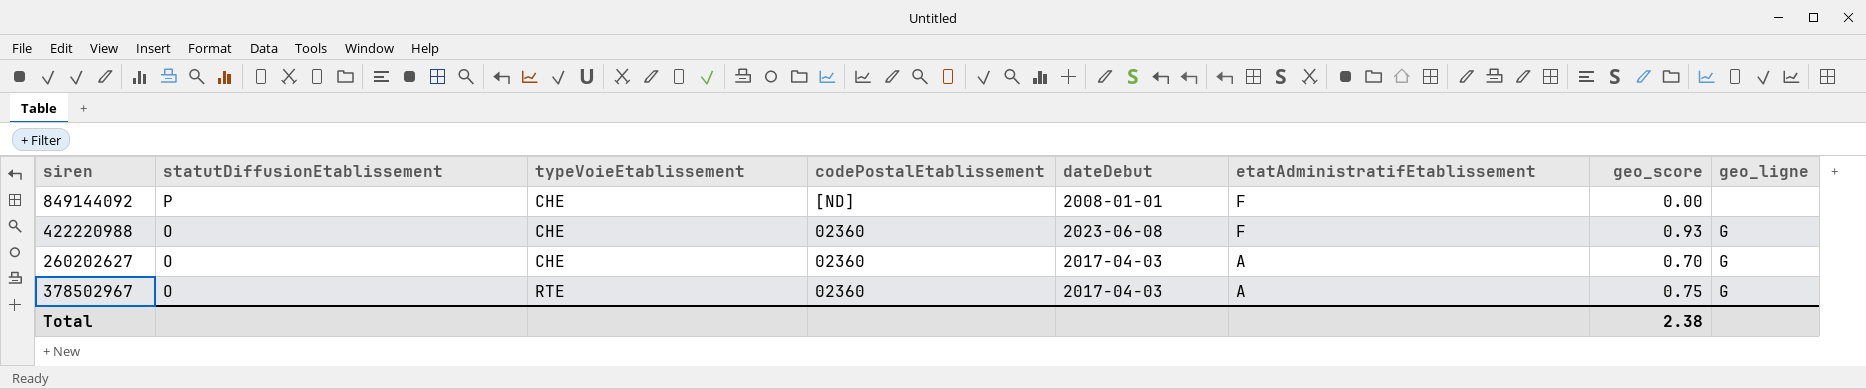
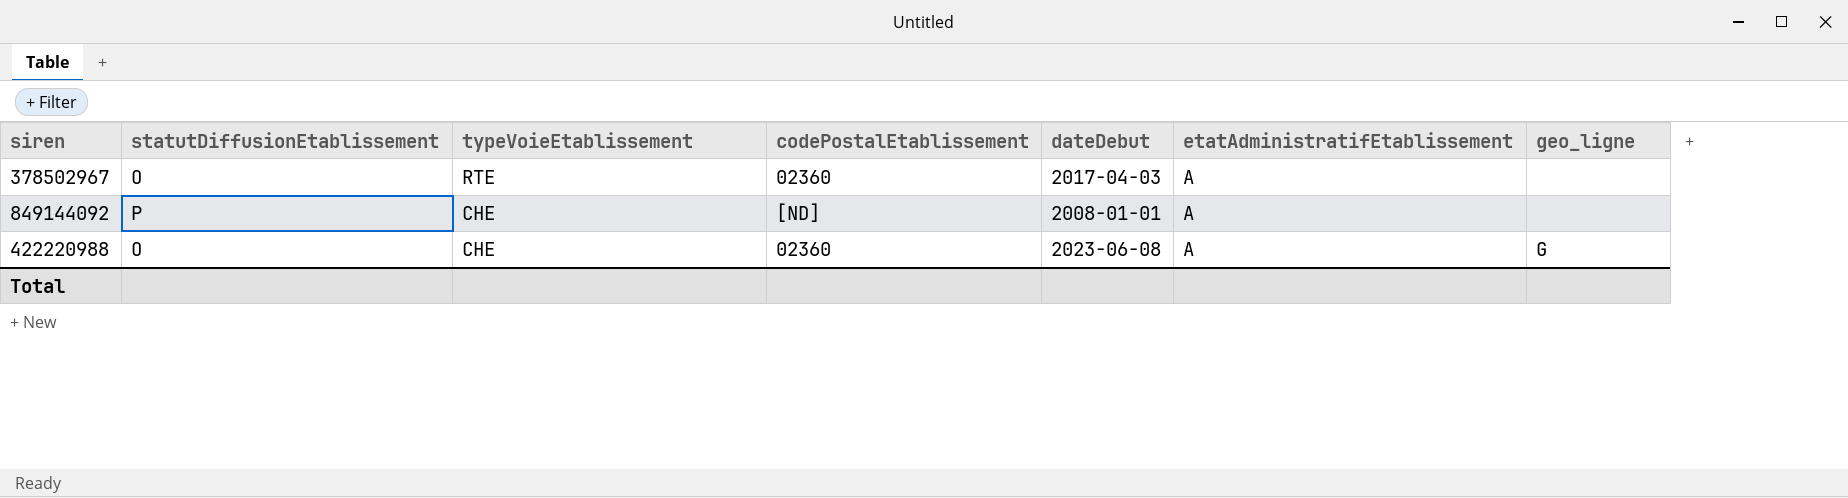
row order: statutDiffusionEtablissement descending -> typeVoieEtablissement descending
column geo_score | position: 7 -> none
row 260202627: O | CHE | 02360 | 2017-04-03 | A | 0.70 | G -> none
378502967 | geo_ligne: G -> none
849144092 | etatAdministratifEtablissement: F -> A
422220988 | etatAdministratifEtablissement: F -> A

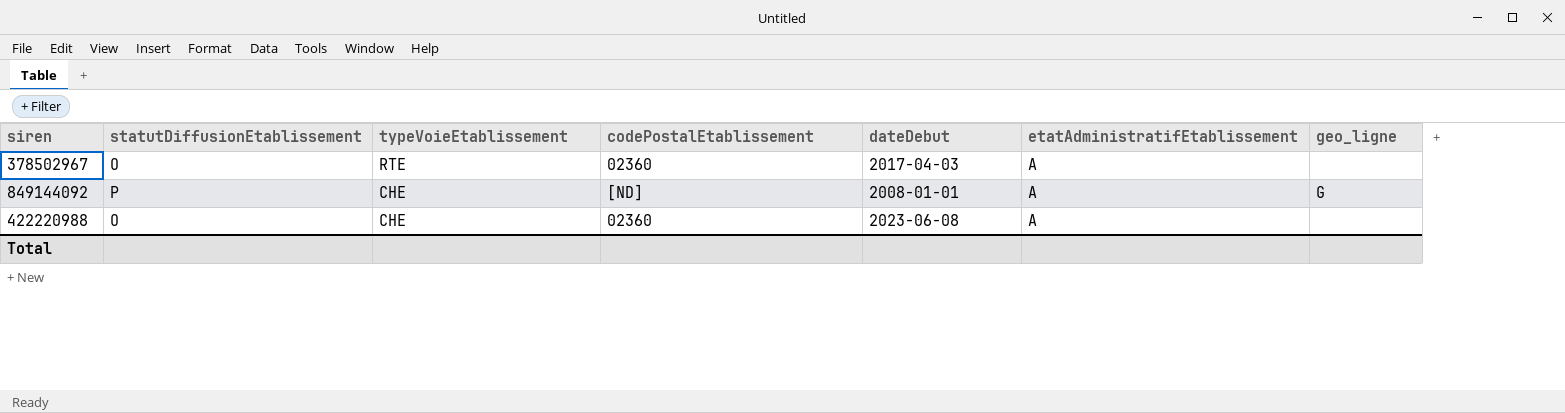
849144092 | geo_ligne: none -> G
422220988 | geo_ligne: G -> none

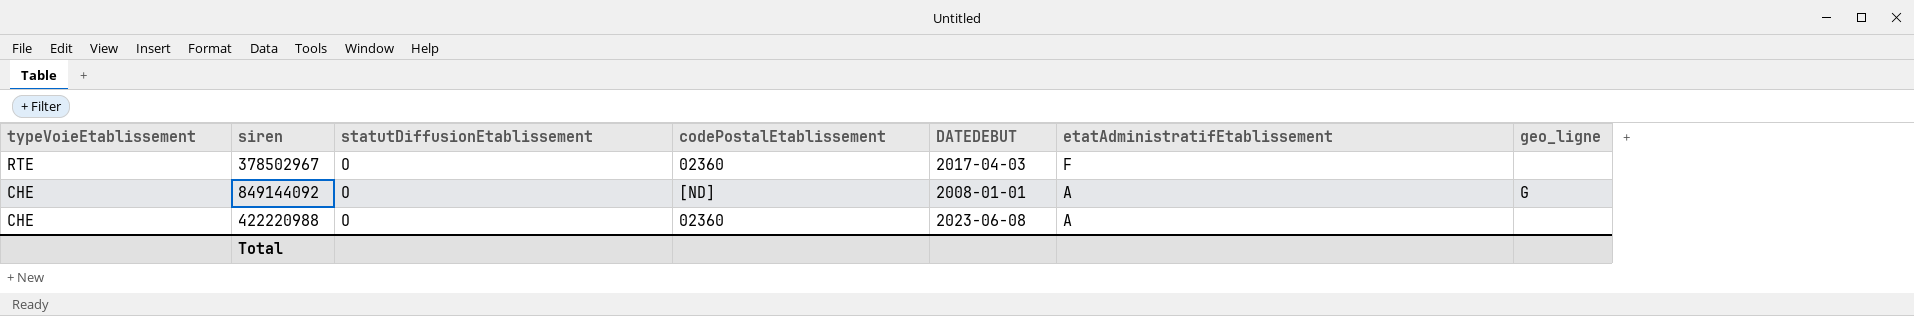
column typeVoieEtablissement | position: 3 -> 1
column name: dateDebut -> DATEDEBUT
378502967 | etatAdministratifEtablissement: A -> F
849144092 | statutDiffusionEtablissement: P -> O

